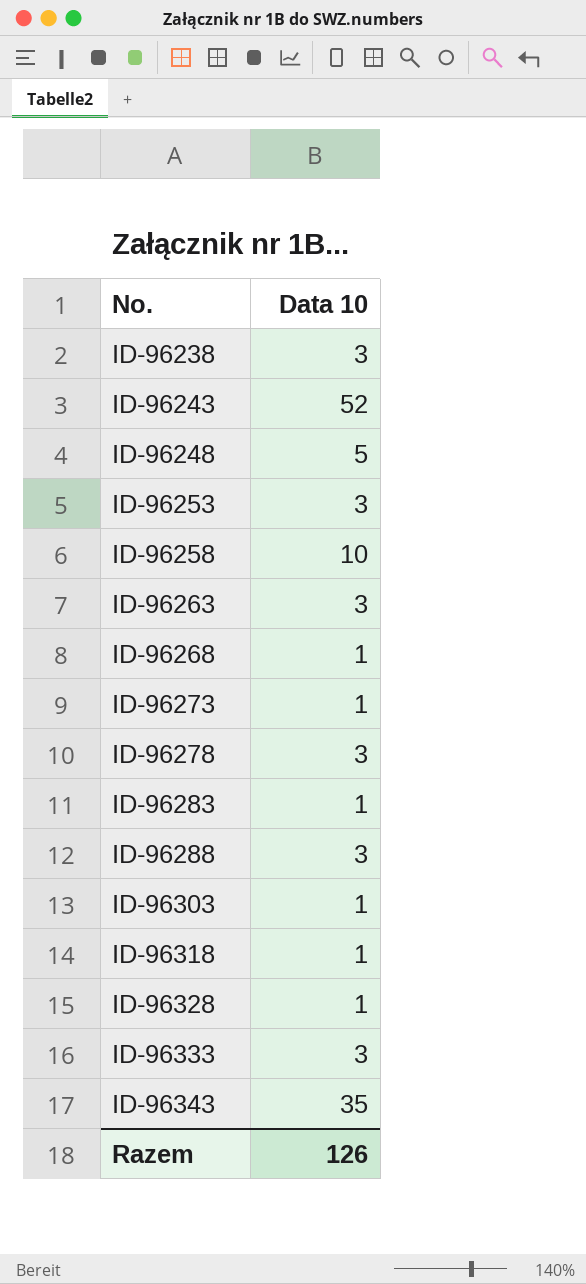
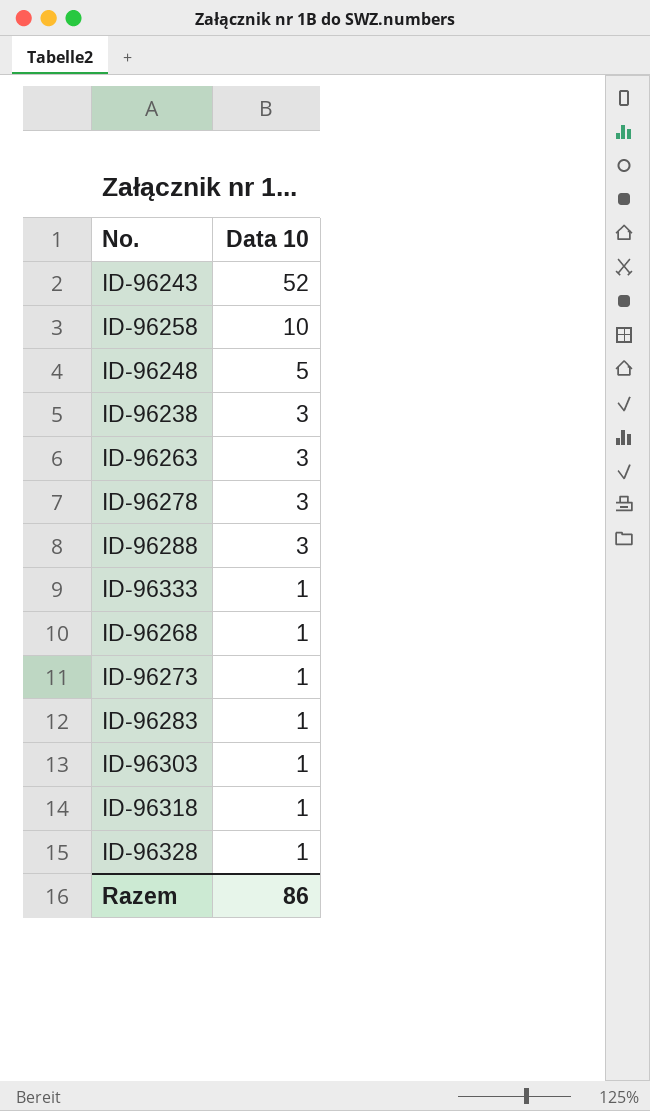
row order: No. ascending -> Data 10 descending
row ID-96253: 3 -> none
row ID-96343: 35 -> none
ID-96333 | Data 10: 3 -> 1
Razem | Data 10: 126 -> 86

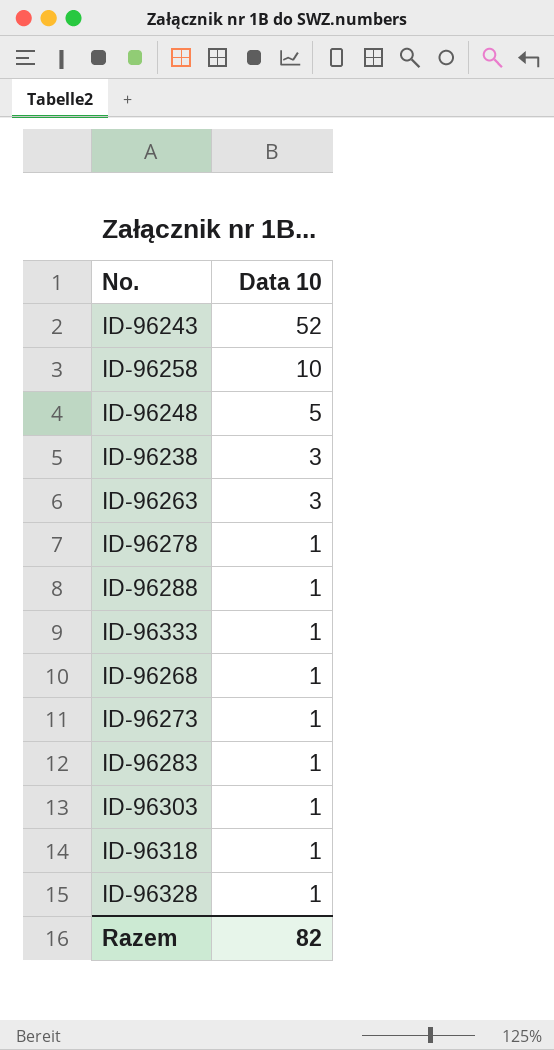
ID-96278 | Data 10: 3 -> 1
ID-96288 | Data 10: 3 -> 1
Razem | Data 10: 86 -> 82

